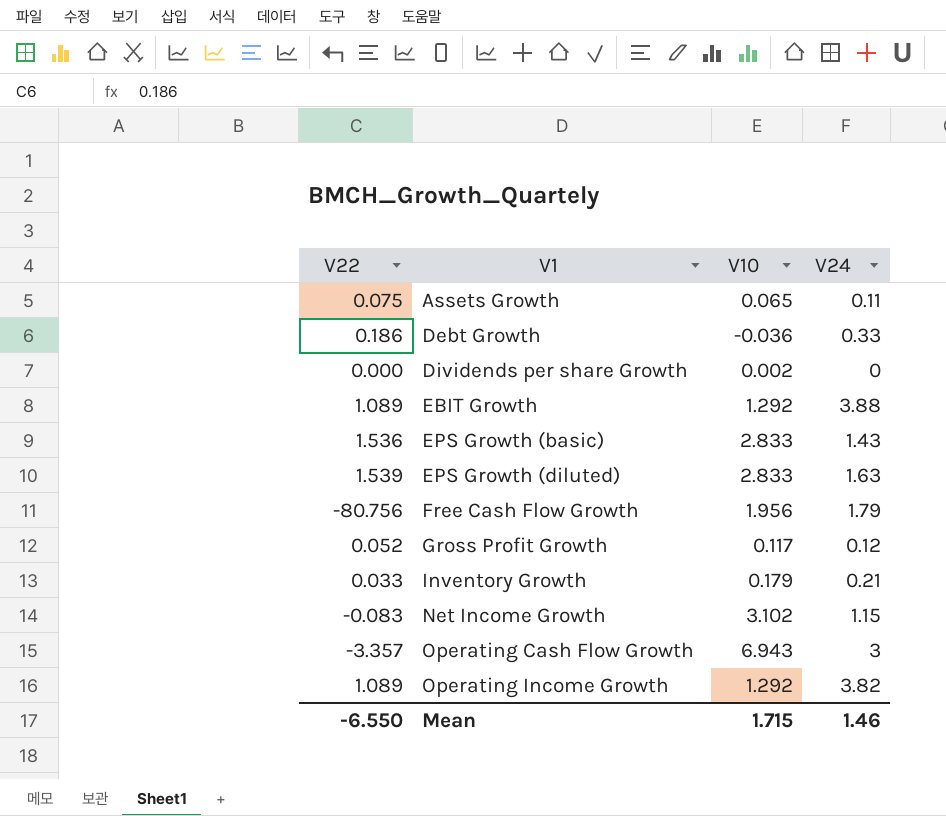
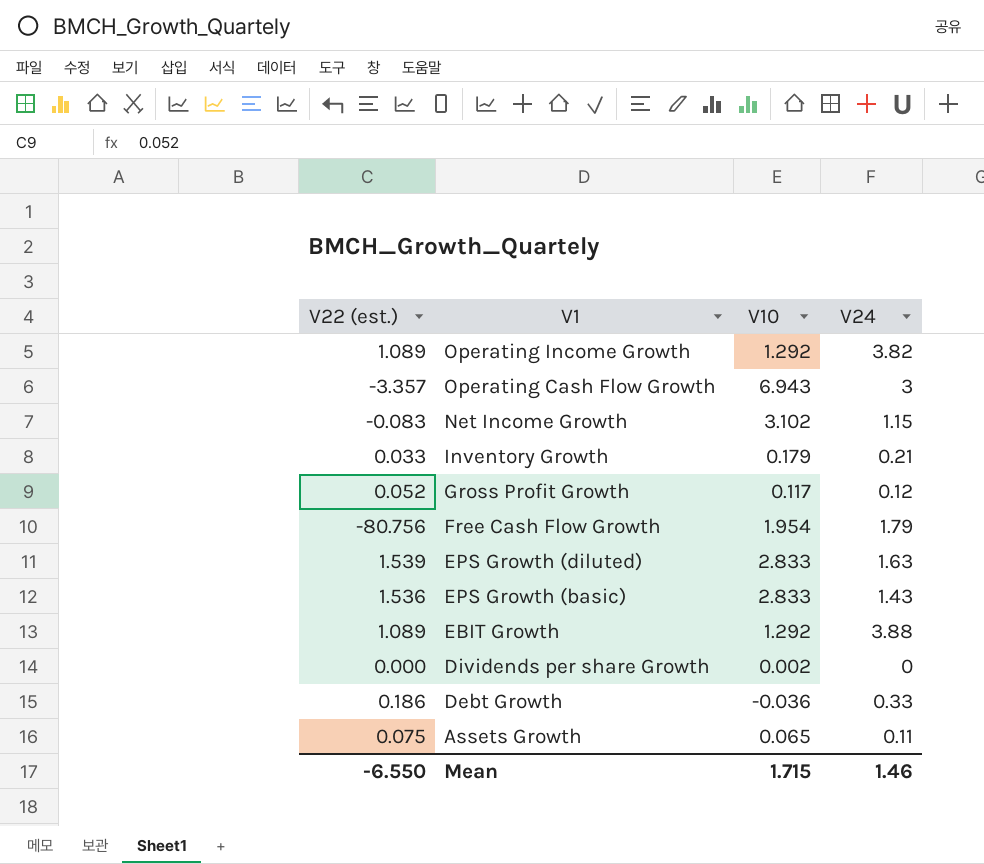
row order: V1 ascending -> V1 descending
column name: V22 -> V22 (est.)
Free Cash Flow Growth | V10: 1.956 -> 1.954

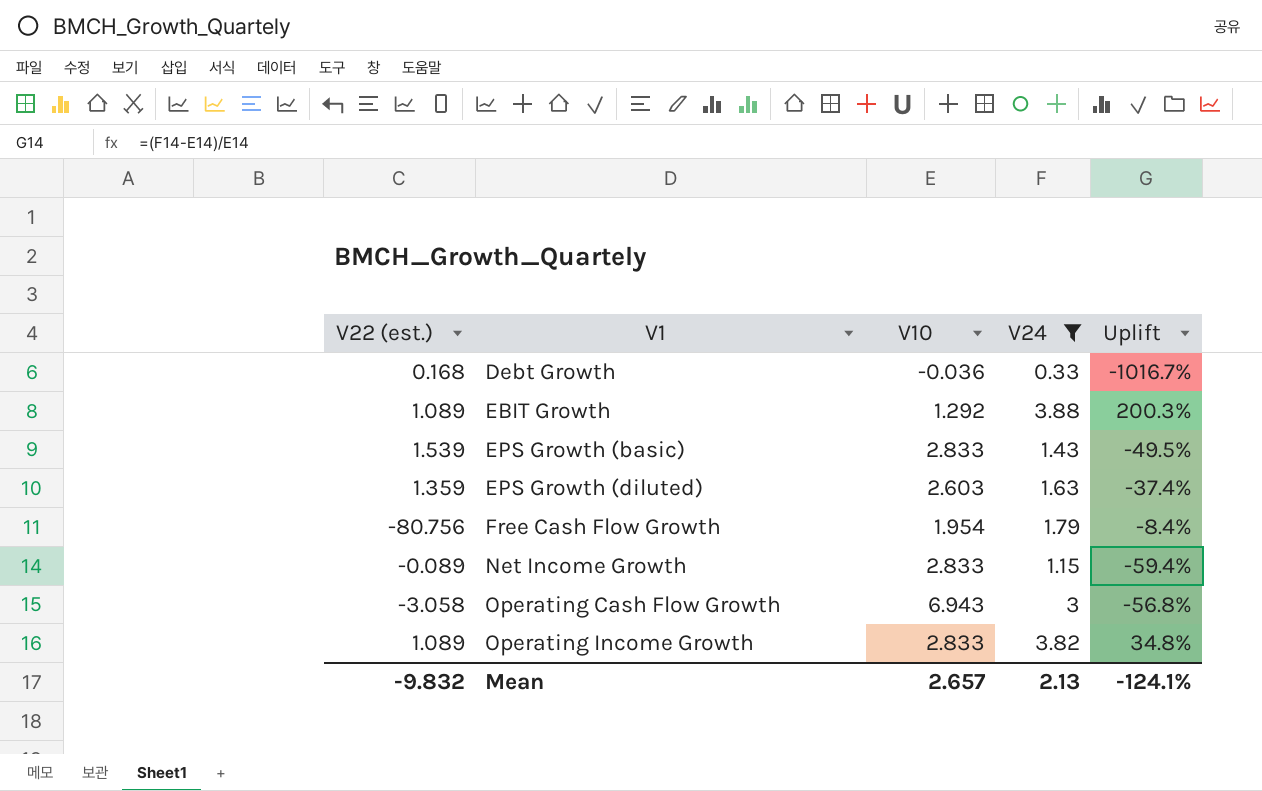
filter: none -> V24 >= 0.33
row order: V1 descending -> V1 ascending
column Uplift | formula: none -> ([V24] - [V10]) / [V10]
Debt Growth | V22 (est.): 0.186 -> 0.168
EPS Growth (basic) | V22 (est.): 1.536 -> 1.539
EPS Growth (diluted) | V22 (est.): 1.539 -> 1.359
EPS Growth (diluted) | V10: 2.833 -> 2.603
Net Income Growth | V22 (est.): -0.083 -> -0.089
Net Income Growth | V10: 3.102 -> 2.833
Operating Cash Flow Growth | V22 (est.): -3.357 -> -3.058
Operating Income Growth | V10: 1.292 -> 2.833
Mean | V22 (est.): -6.550 -> -9.832
Mean | V10: 1.715 -> 2.657
Mean | V24: 1.46 -> 2.13

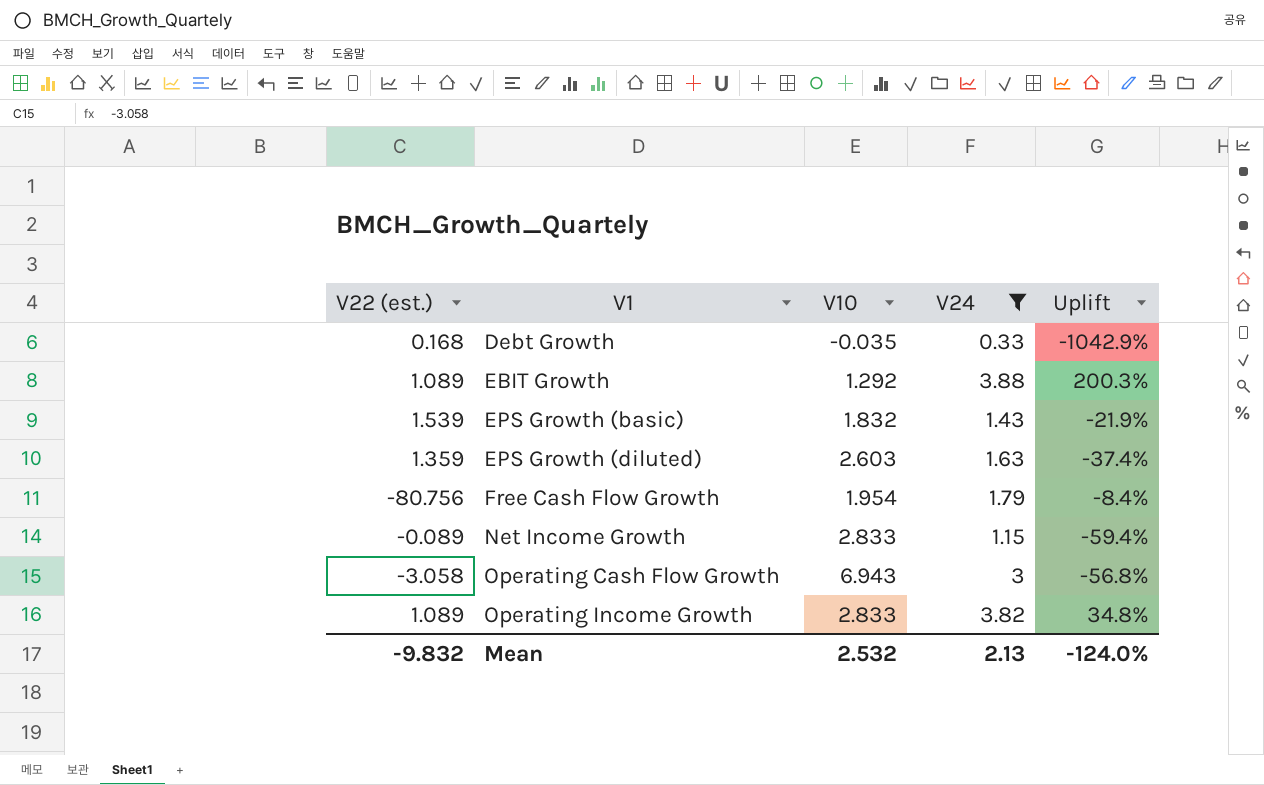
Debt Growth | V10: -0.036 -> -0.035
Debt Growth | Uplift: -1016.7% -> -1042.9%
EPS Growth (basic) | V10: 2.833 -> 1.832
EPS Growth (basic) | Uplift: -49.5% -> -21.9%
Mean | V10: 2.657 -> 2.532
Mean | Uplift: -124.1% -> -124.0%

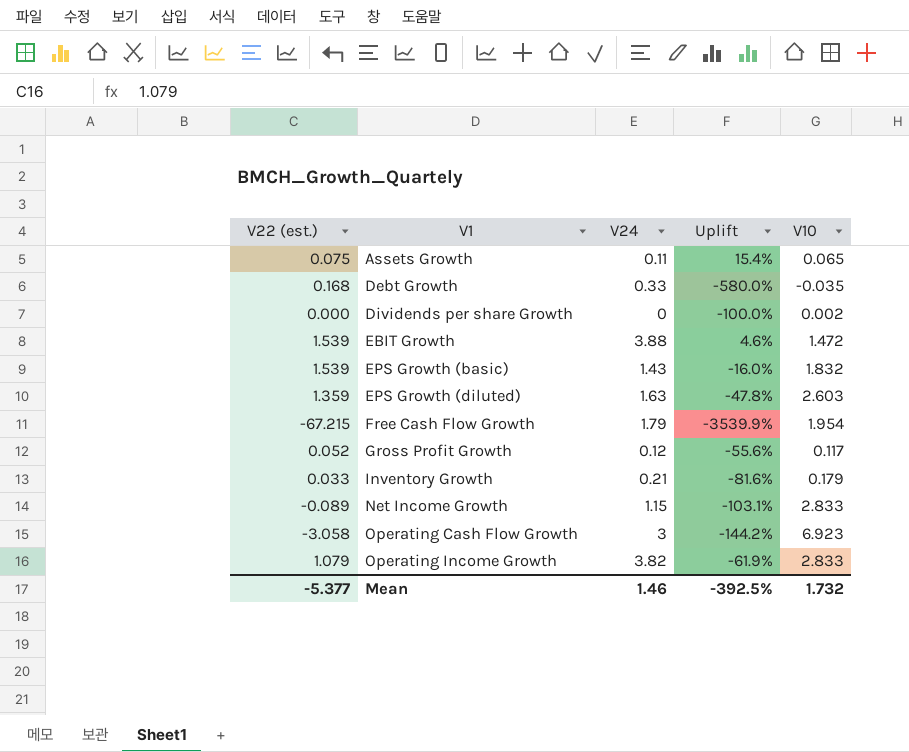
filter: V24 >= 0.33 -> none
column Uplift | formula: ([V24] - [V10]) / [V10] -> ([V22 (est.)] - [V10]) / [V10]
column V10 | position: 3 -> 5
EBIT Growth | V22 (est.): 1.089 -> 1.539
EBIT Growth | V10: 1.292 -> 1.472
Free Cash Flow Growth | V22 (est.): -80.756 -> -67.215
Operating Cash Flow Growth | V10: 6.943 -> 6.923
Operating Income Growth | V22 (est.): 1.089 -> 1.079
Mean | V22 (est.): -9.832 -> -5.377
Mean | V24: 2.13 -> 1.46
Mean | Uplift: -124.0% -> -392.5%
Mean | V10: 2.532 -> 1.732

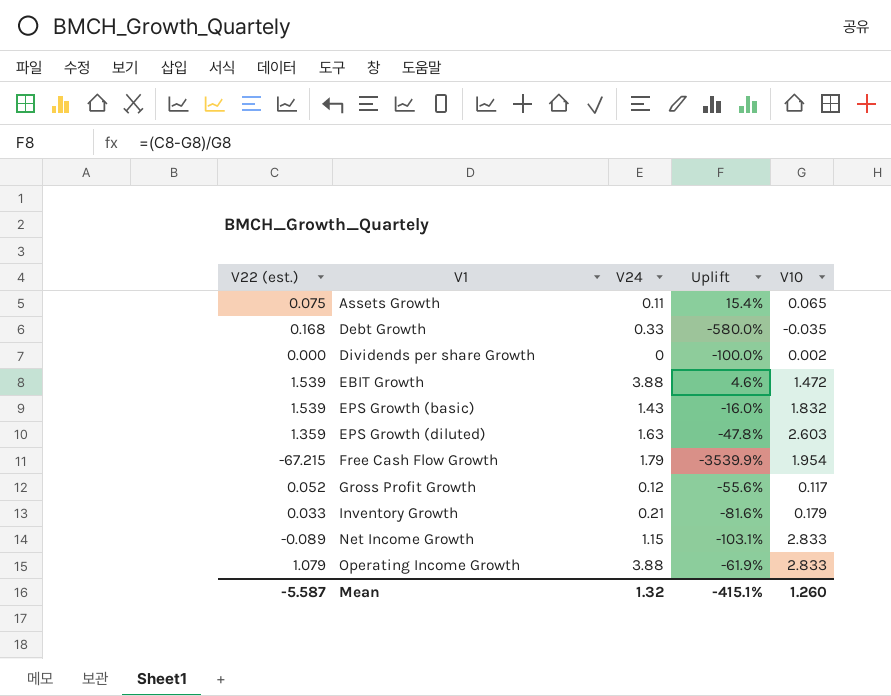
row Operating Cash Flow Growth: -3.058 | 3 | -144.2% | 6.923 -> none
Operating Income Growth | V24: 3.82 -> 3.88
Mean | V22 (est.): -5.377 -> -5.587
Mean | V24: 1.46 -> 1.32
Mean | Uplift: -392.5% -> -415.1%
Mean | V10: 1.732 -> 1.260

